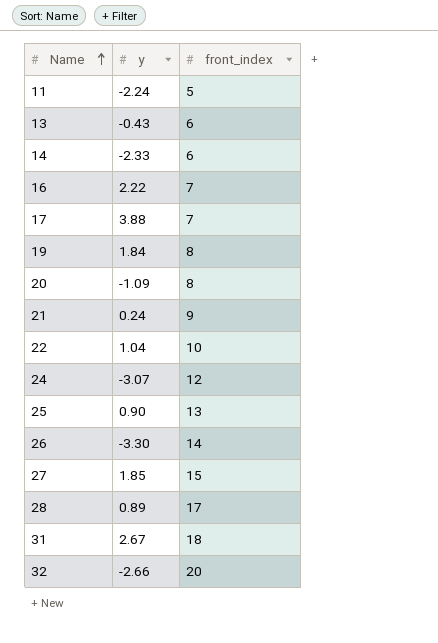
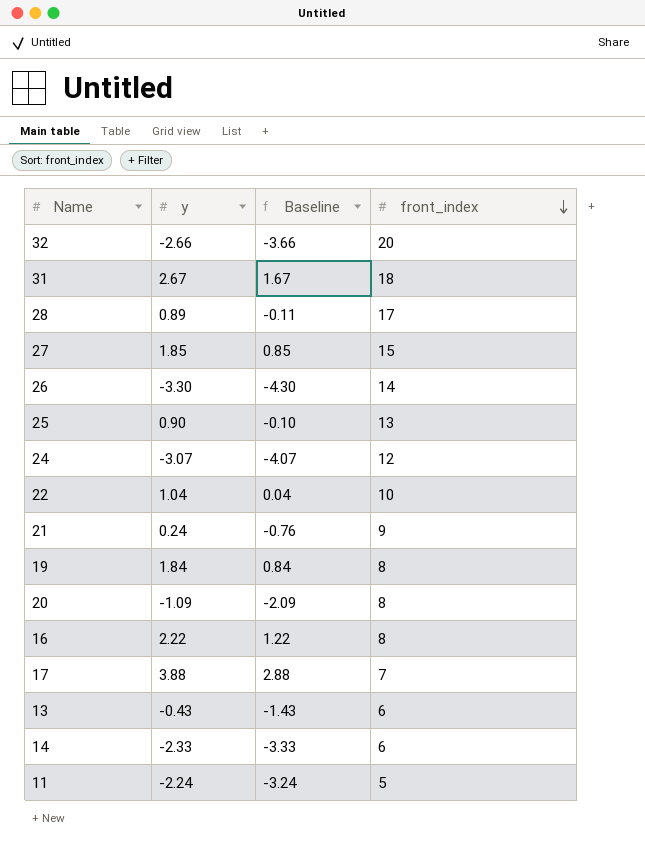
row order: Name ascending -> front_index descending
column Baseline | formula: none -> [y] - 1
16 | front_index: 7 -> 8

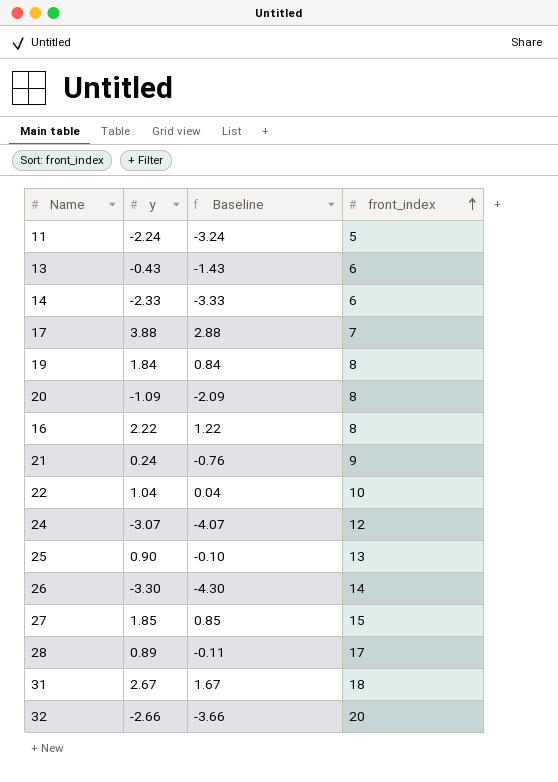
row order: front_index descending -> front_index ascending

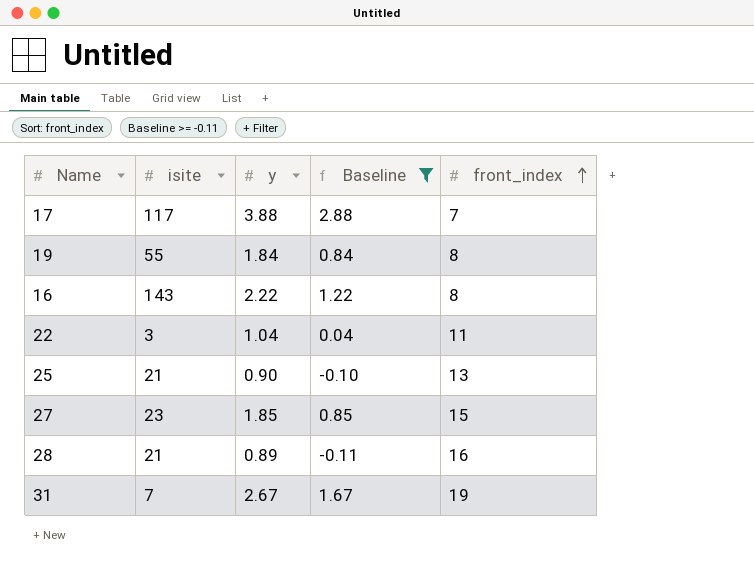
filter: none -> Baseline >= -0.11
column isite | position: none -> 2
22 | front_index: 10 -> 11
28 | front_index: 17 -> 16
31 | front_index: 18 -> 19

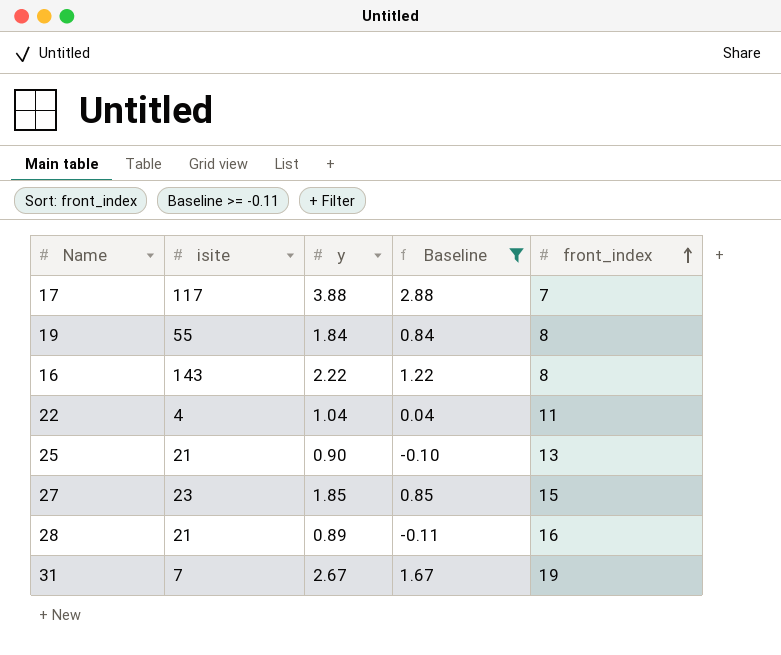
22 | isite: 3 -> 4

